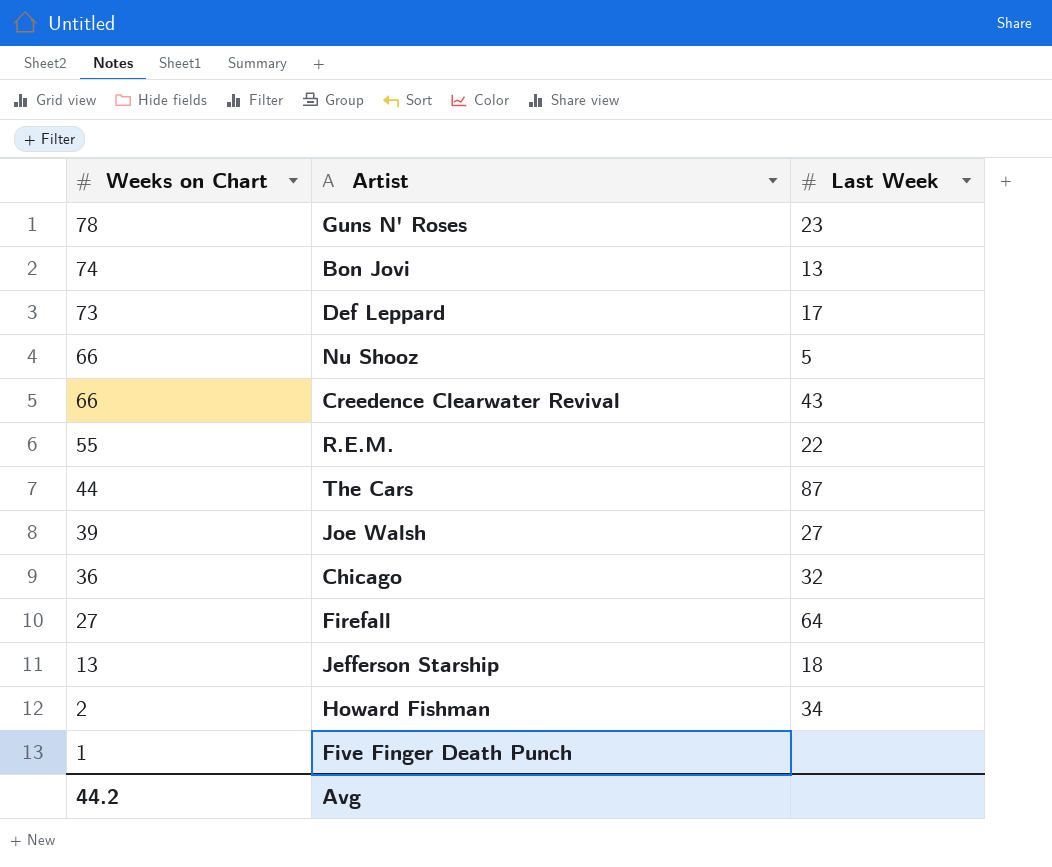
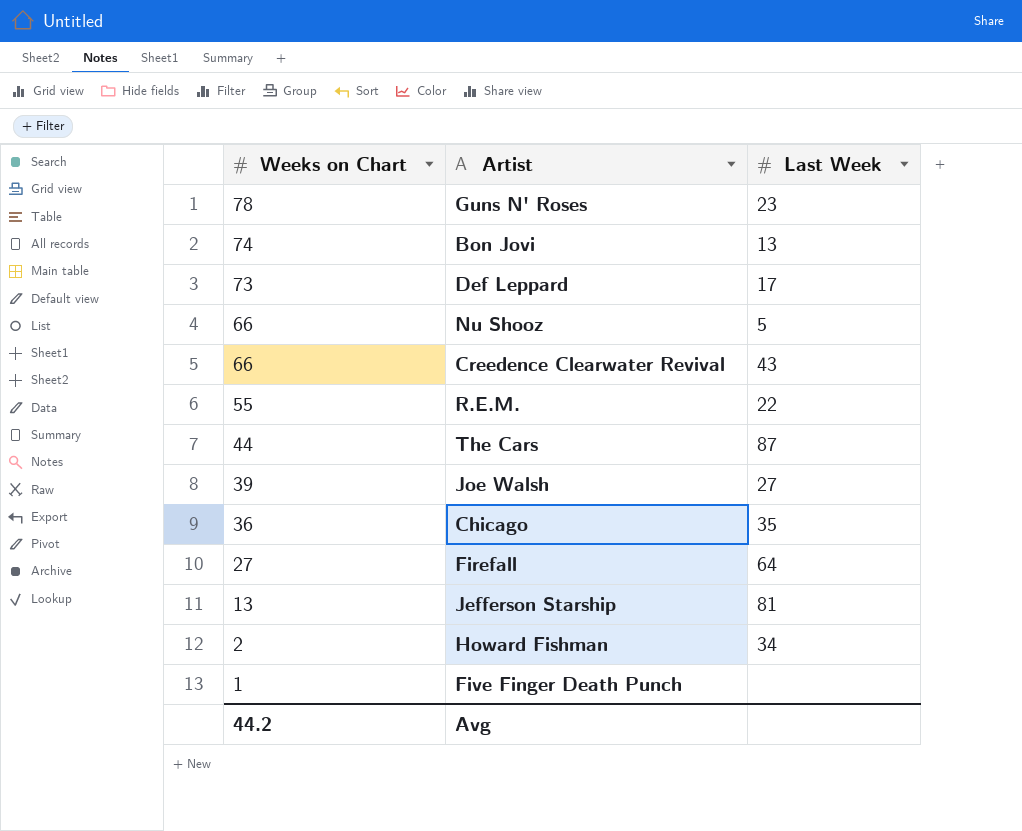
Chicago | Last Week: 32 -> 35
Jefferson Starship | Last Week: 18 -> 81

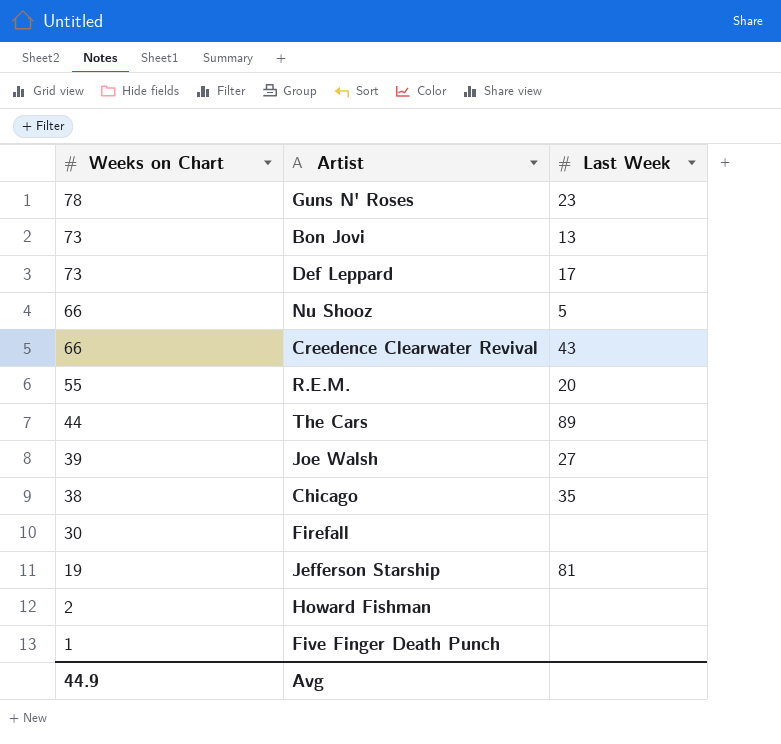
Bon Jovi | Weeks on Chart: 74 -> 73
R.E.M. | Last Week: 22 -> 20
The Cars | Last Week: 87 -> 89
Chicago | Weeks on Chart: 36 -> 38
Firefall | Weeks on Chart: 27 -> 30
Firefall | Last Week: 64 -> none
Jefferson Starship | Weeks on Chart: 13 -> 19
Howard Fishman | Last Week: 34 -> none
Avg | Weeks on Chart: 44.2 -> 44.9

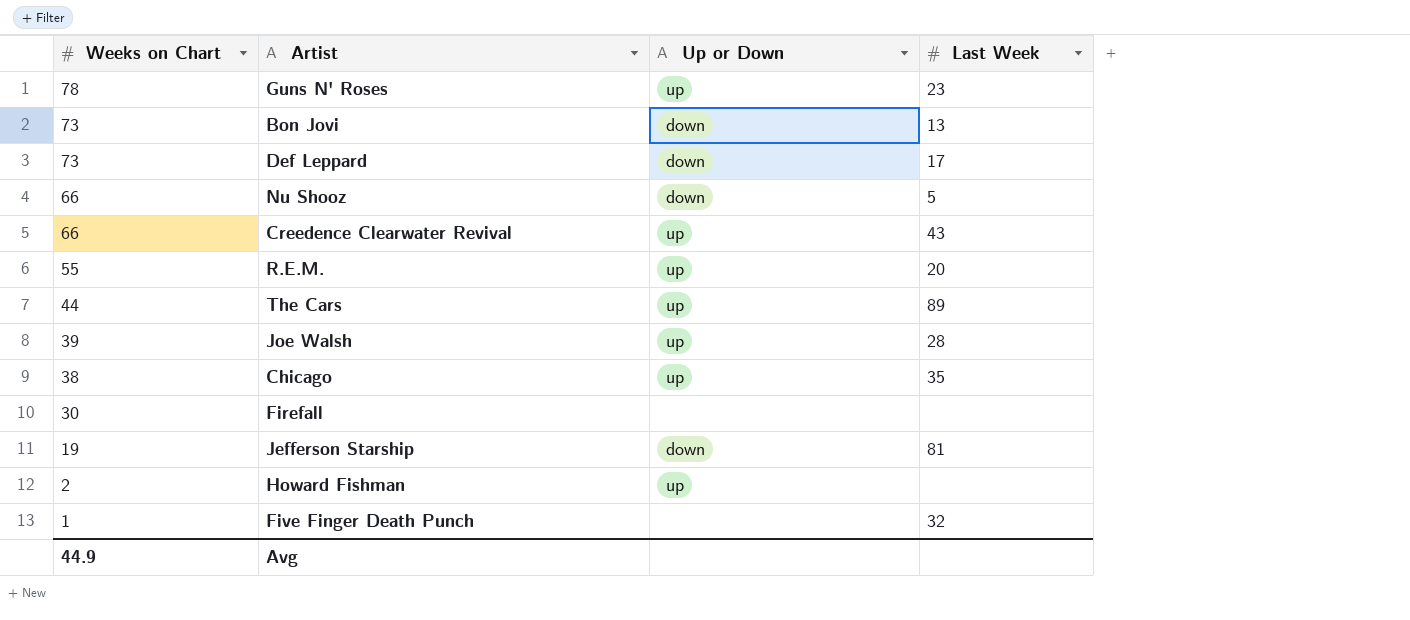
column Up or Down | position: none -> 3
Joe Walsh | Last Week: 27 -> 28
Five Finger Death Punch | Last Week: none -> 32

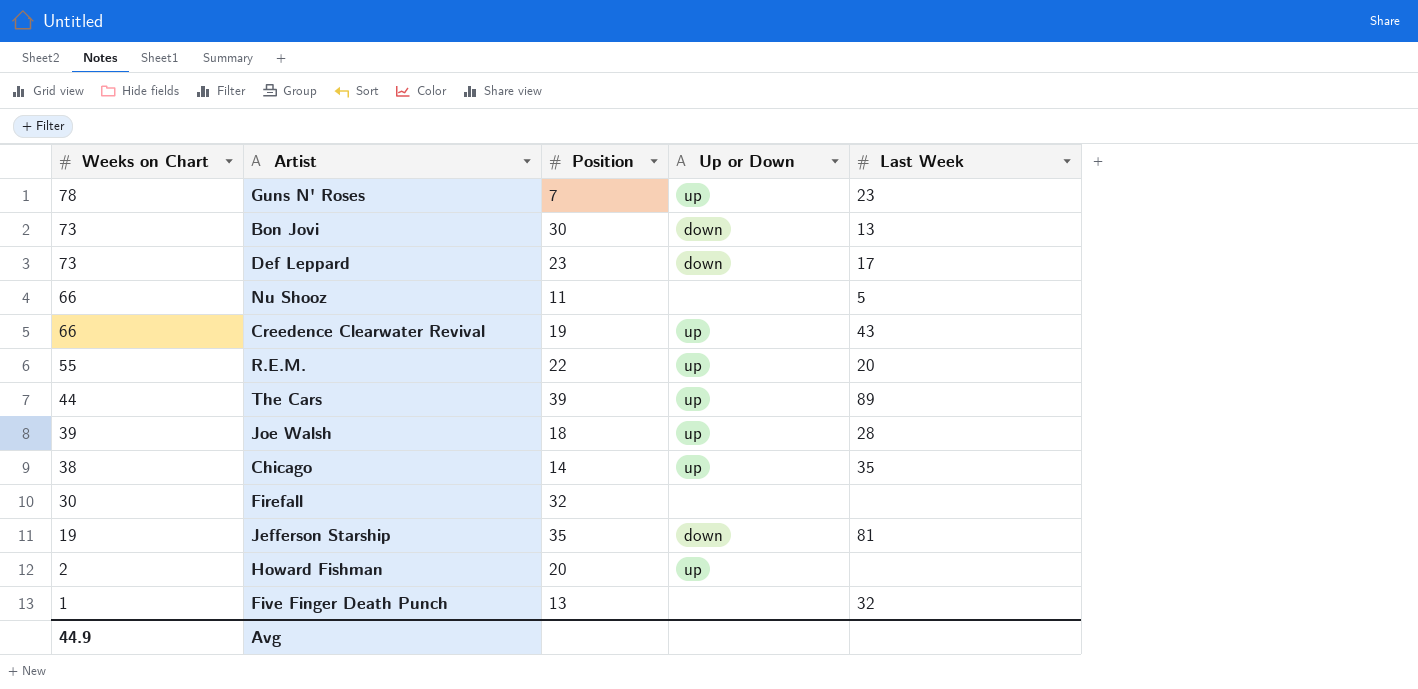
column Position | position: none -> 3
Nu Shooz | Up or Down: down -> none

